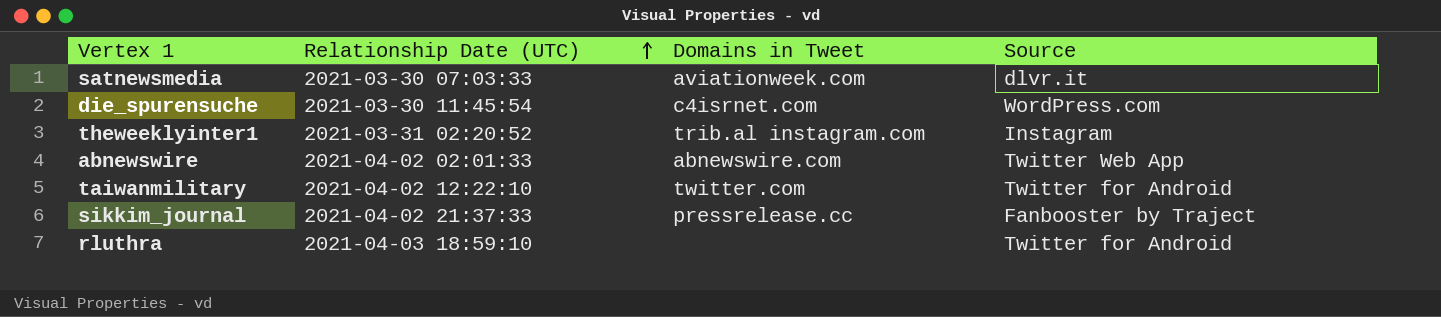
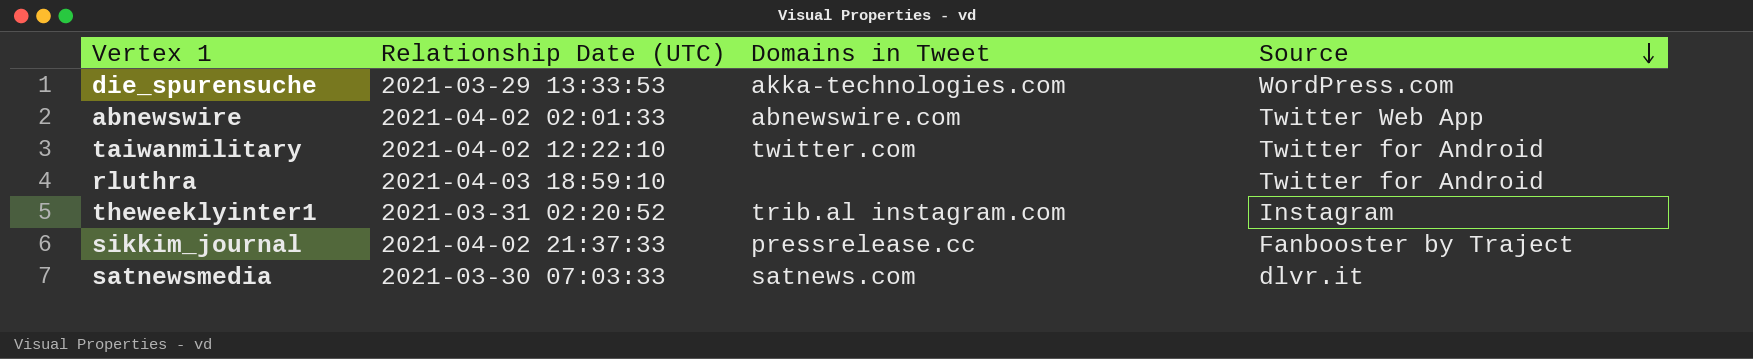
row order: Relationship Date (UTC) ascending -> Source descending
die_spurensuche | Relationship Date (UTC): 2021-03-30 11:45:54 -> 2021-03-29 13:33:53
die_spurensuche | Domains in Tweet: c4isrnet.com -> akka-technologies.com
satnewsmedia | Domains in Tweet: aviationweek.com -> satnews.com

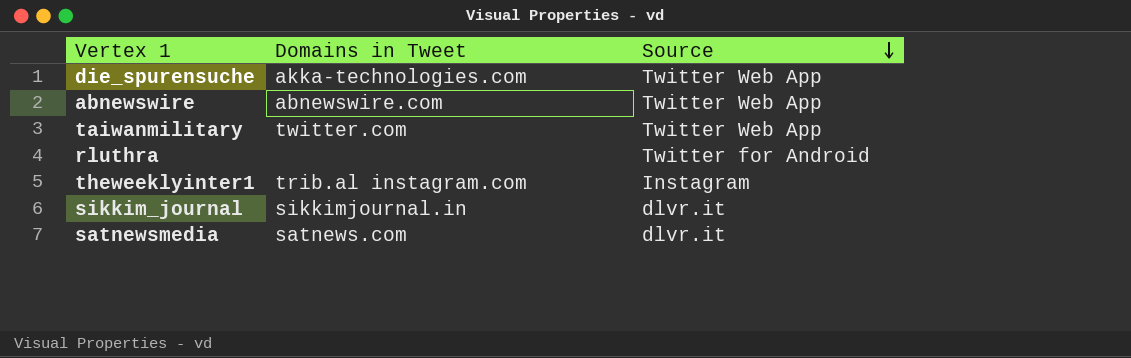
column Relationship Date (UTC) | position: 2 -> none
die_spurensuche | Source: WordPress.com -> Twitter Web App
taiwanmilitary | Source: Twitter for Android -> Twitter Web App
sikkim_journal | Domains in Tweet: pressrelease.cc -> sikkimjournal.in
sikkim_journal | Source: Fanbooster by Traject -> dlvr.it

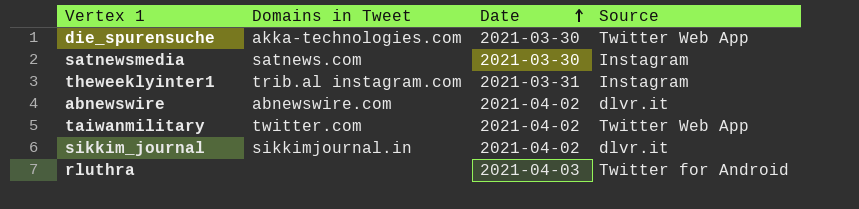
row order: Source descending -> Date ascending
column Date | position: none -> 3
satnewsmedia | Source: dlvr.it -> Instagram
abnewswire | Source: Twitter Web App -> dlvr.it

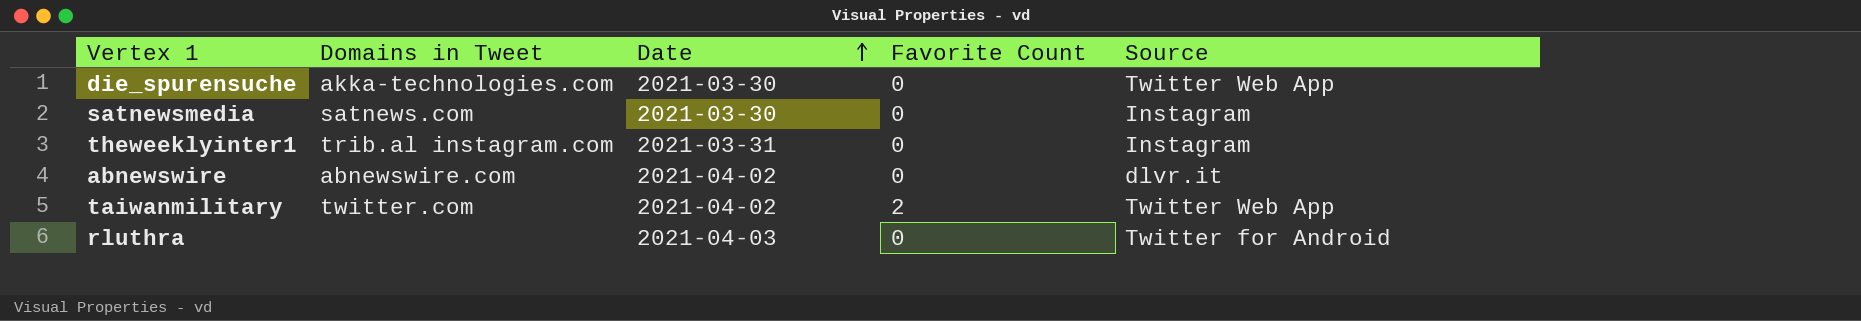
column Favorite Count | position: none -> 4
row sikkim_journal: sikkimjournal.in | 2021-04-02 | dlvr.it -> none

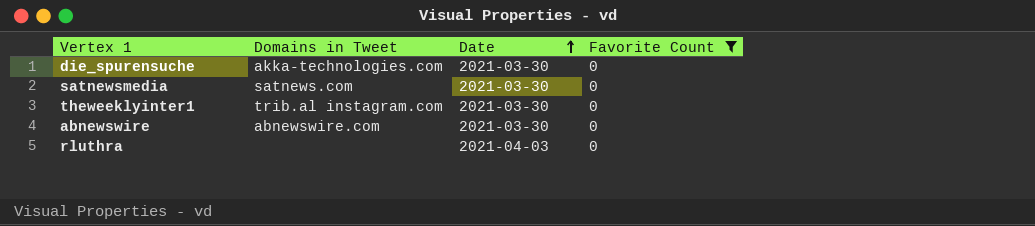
filter: none -> Favorite Count = 0
column Source | position: 5 -> none
theweeklyinter1 | Date: 2021-03-31 -> 2021-03-30
abnewswire | Date: 2021-04-02 -> 2021-03-30

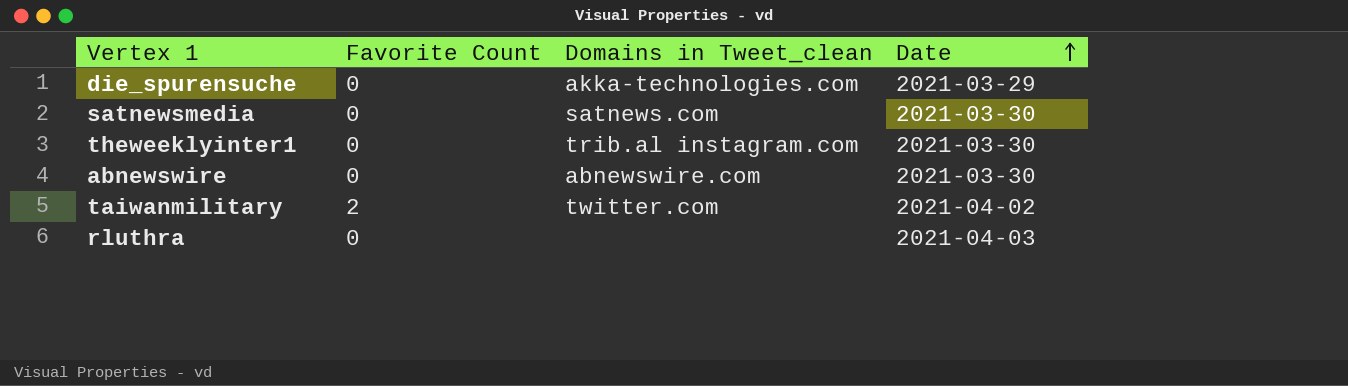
filter: Favorite Count = 0 -> none
column Favorite Count | position: 4 -> 2
column name: Domains in Tweet -> Domains in Tweet_clean
die_spurensuche | Date: 2021-03-30 -> 2021-03-29

